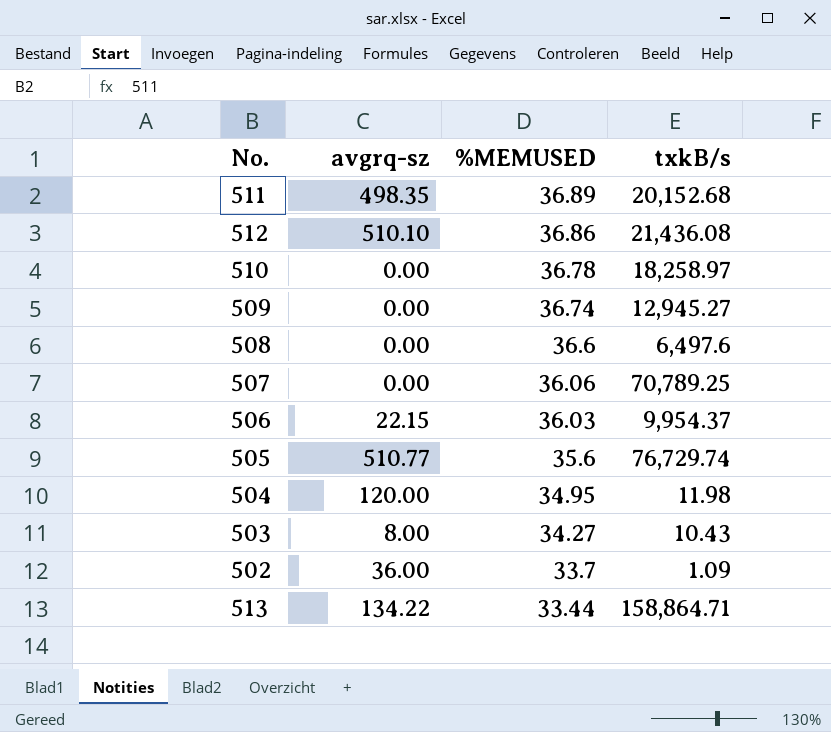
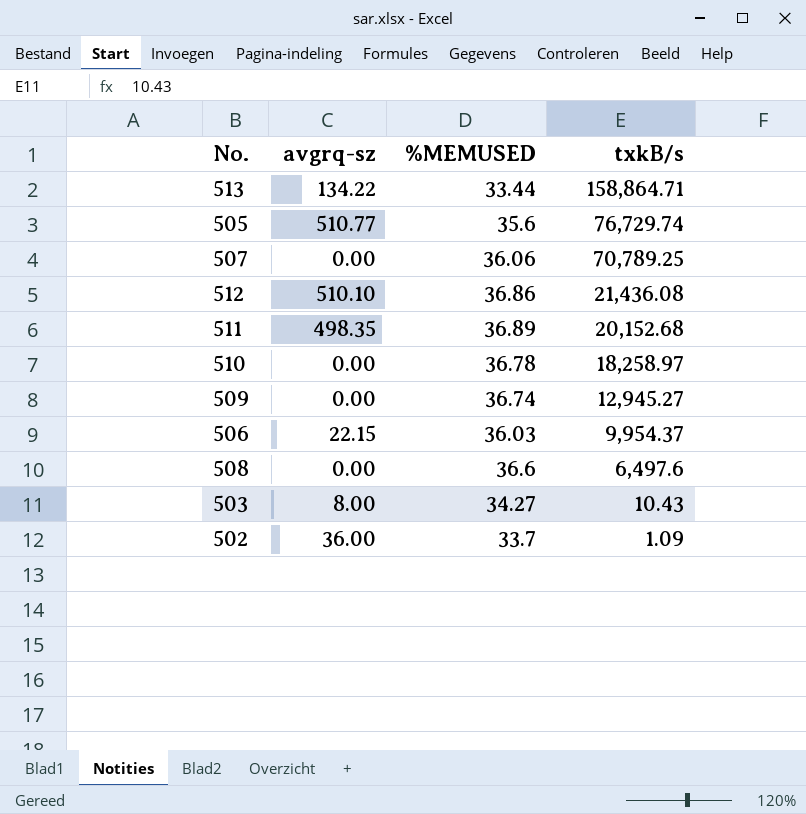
row order: %MEMUSED descending -> txkB/s descending
row 504: 120.00 | 34.95 | 11.98 -> none

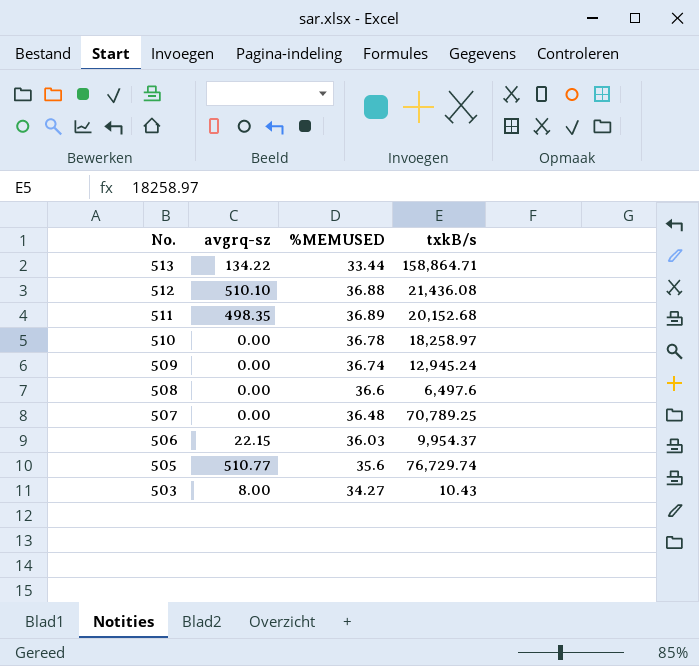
row order: txkB/s descending -> No. descending
row 502: 36.00 | 33.7 | 1.09 -> none
512 | %MEMUSED: 36.86 -> 36.88
509 | txkB/s: 12,945.27 -> 12,945.24
507 | %MEMUSED: 36.06 -> 36.48

